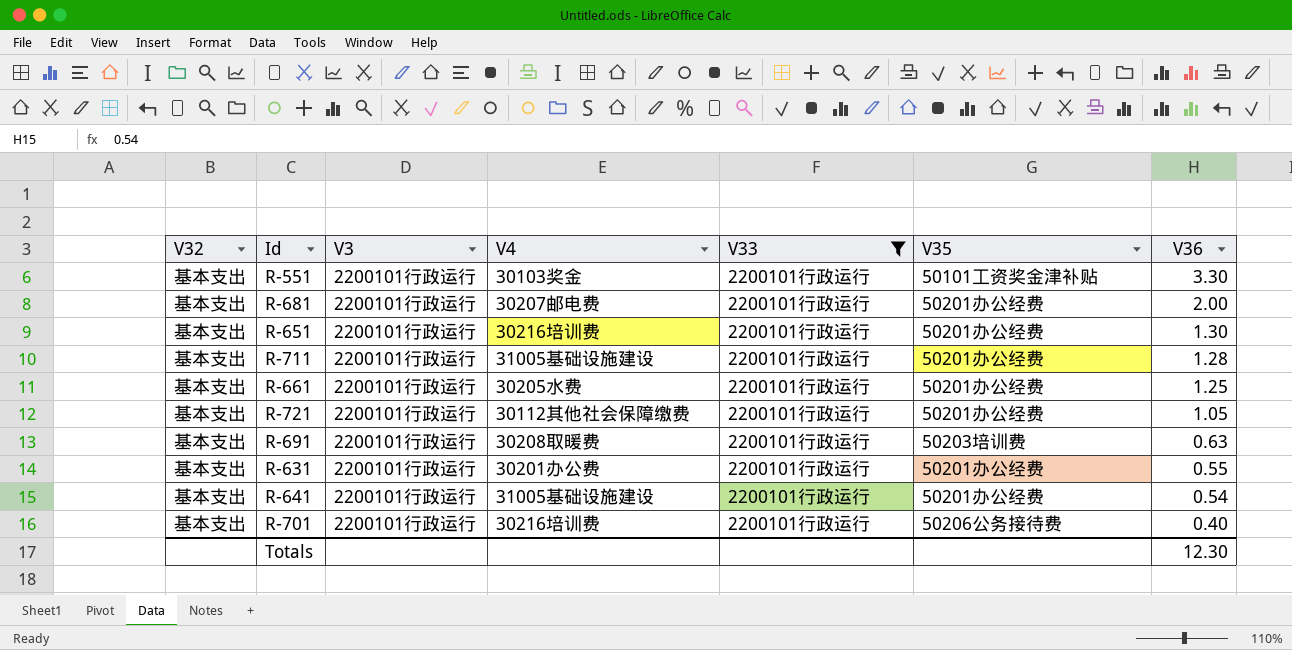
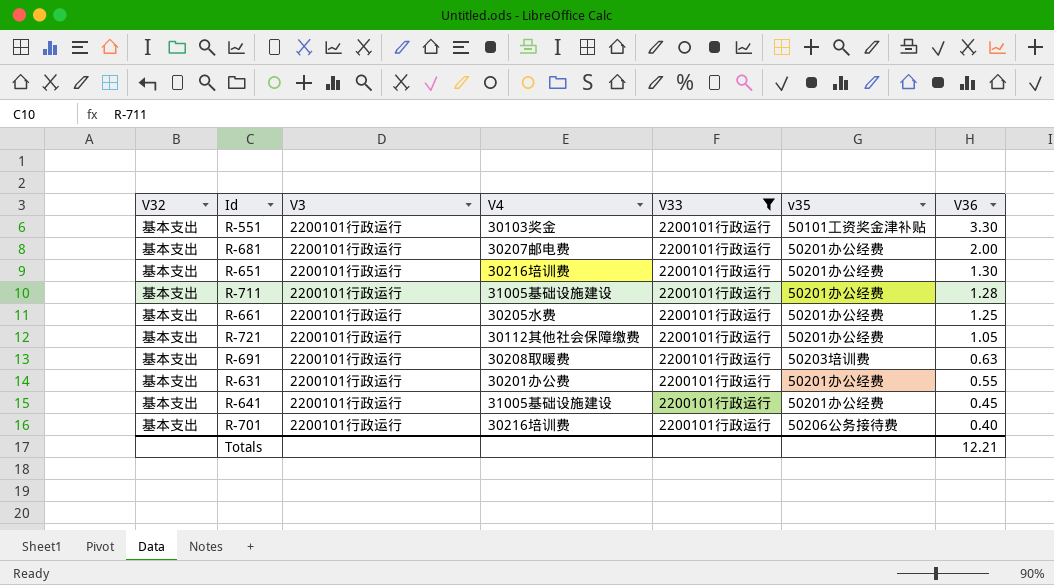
column name: V35 -> v35
R-641 | V36: 0.54 -> 0.45
Totals | V36: 12.30 -> 12.21

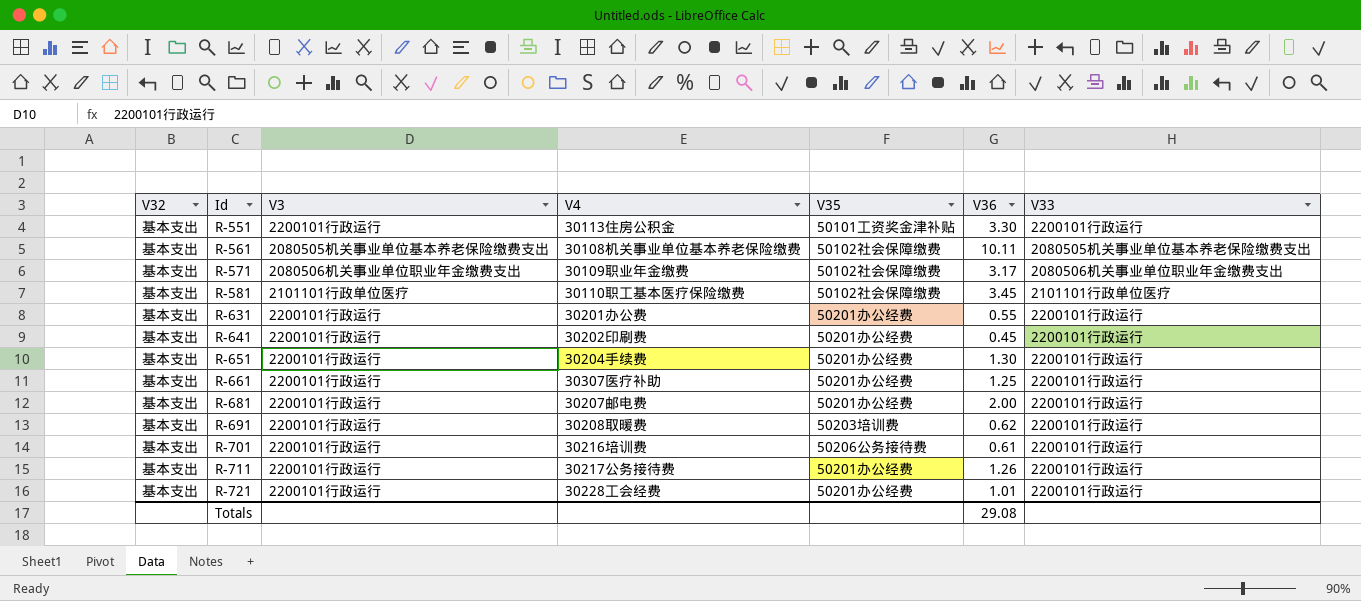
filter: V33 = 2200101行政运行 -> none
row order: V36 descending -> Id ascending
column name: v35 -> V35
column V33 | position: 5 -> 7
R-551 | V4: 30103奖金 -> 30113住房公积金
R-641 | V4: 31005基础设施建设 -> 30202印刷费
R-651 | V4: 30216培训费 -> 30204手续费
R-661 | V4: 30205水费 -> 30307医疗补助
R-691 | V36: 0.63 -> 0.62
R-701 | V36: 0.40 -> 0.61
R-711 | V4: 31005基础设施建设 -> 30217公务接待费
R-711 | V36: 1.28 -> 1.26
R-721 | V4: 30112其他社会保障缴费 -> 30228工会经费
R-721 | V36: 1.05 -> 1.01
Totals | V36: 12.21 -> 29.08

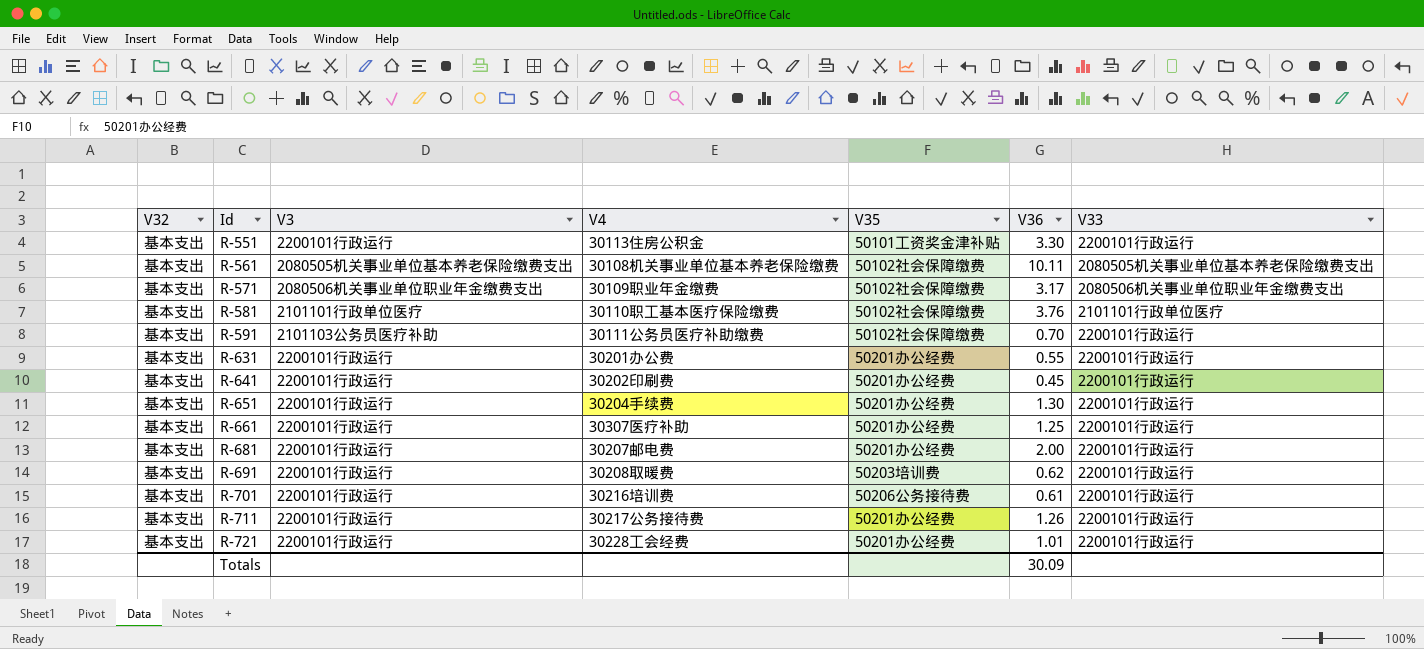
R-581 | V36: 3.45 -> 3.76
row R-591: none -> 基本支出 | 2101103公务员医疗补助 | 30111公务员医疗补助缴费 | 50102社会保障缴费 | 0.70 | 2200101行政运行
Totals | V36: 29.08 -> 30.09

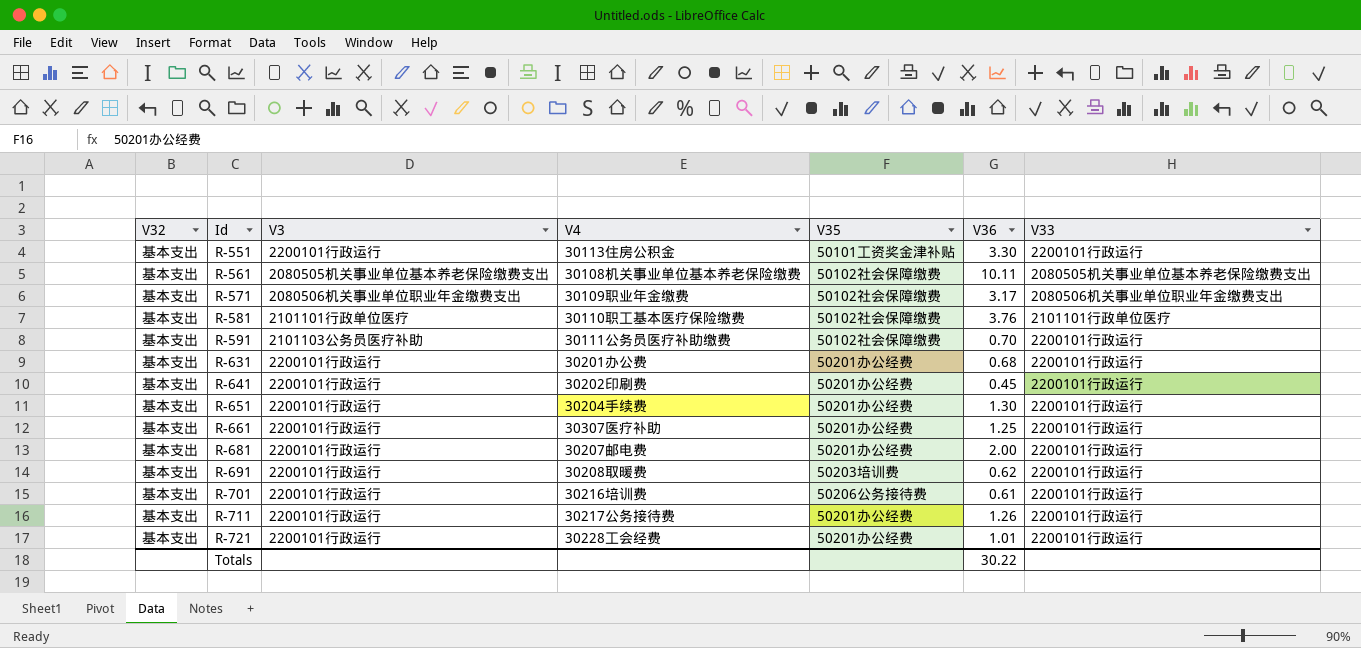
R-631 | V36: 0.55 -> 0.68
Totals | V36: 30.09 -> 30.22

